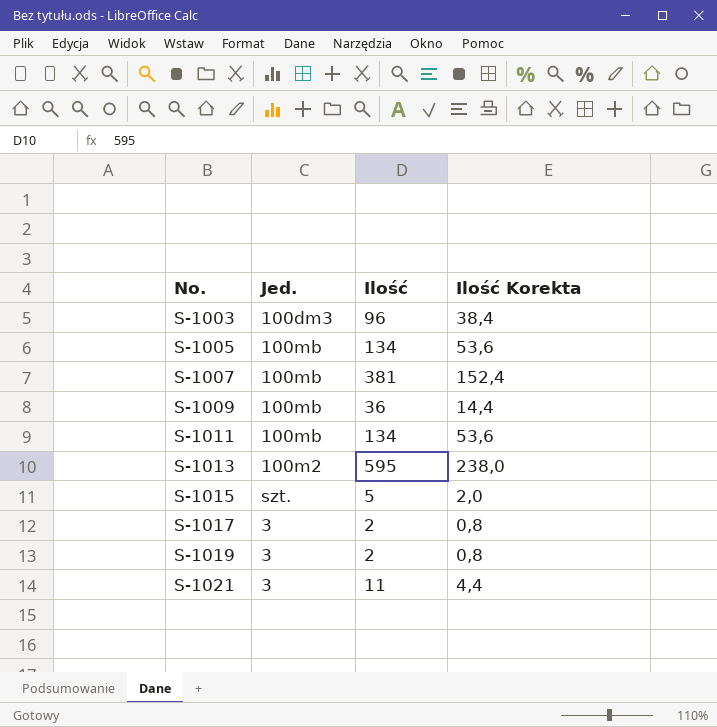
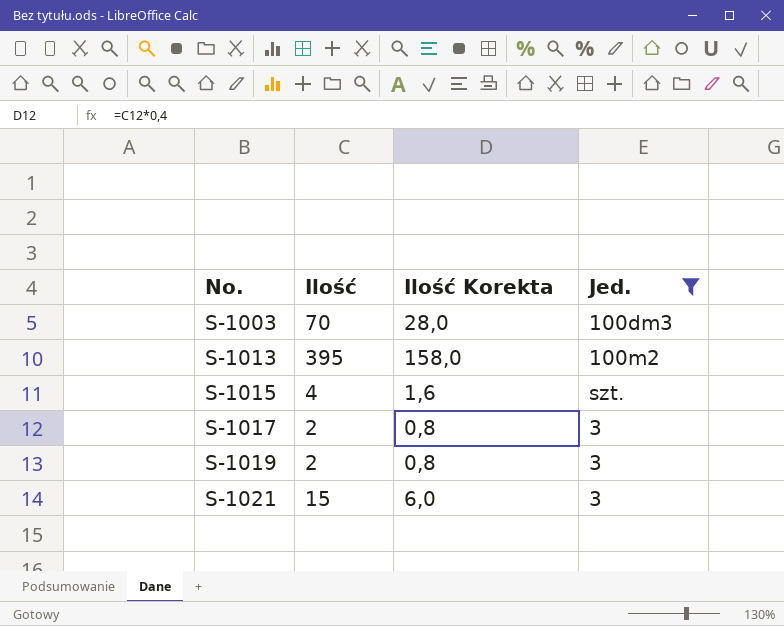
filter: none -> Jed. != 100mb
column Jed. | position: 2 -> 4
S-1003 | Ilość: 96 -> 70
S-1003 | Ilość Korekta: 38,4 -> 28,0
S-1013 | Ilość: 595 -> 395
S-1013 | Ilość Korekta: 238,0 -> 158,0
S-1015 | Ilość: 5 -> 4
S-1015 | Ilość Korekta: 2,0 -> 1,6
S-1021 | Ilość: 11 -> 15
S-1021 | Ilość Korekta: 4,4 -> 6,0

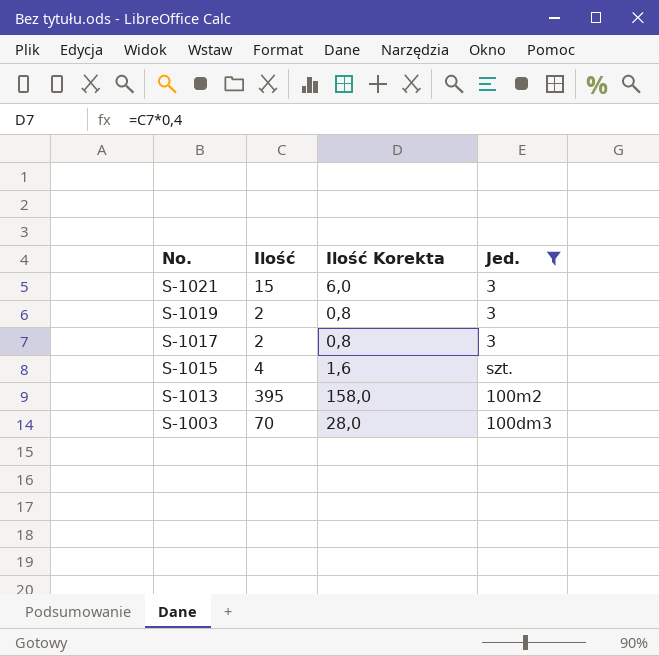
row order: No. ascending -> No. descending

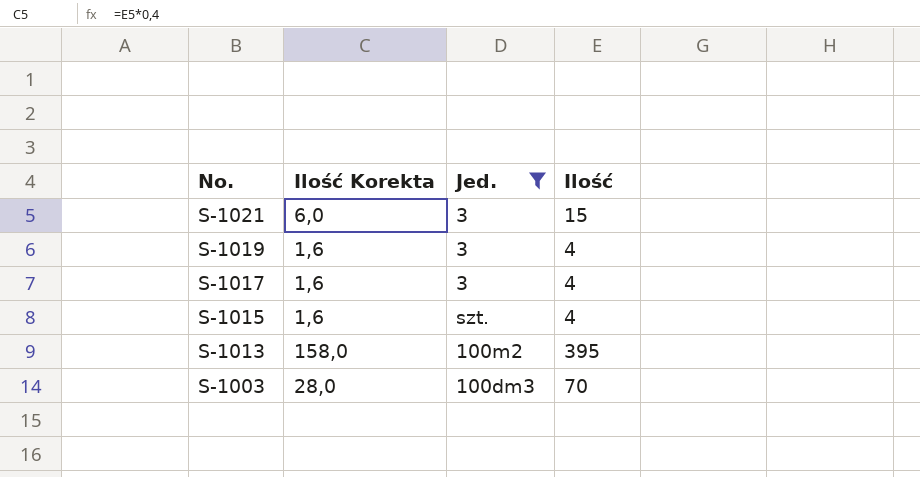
column Ilość | position: 2 -> 4
S-1019 | Ilość Korekta: 0,8 -> 1,6
S-1019 | Ilość: 2 -> 4
S-1017 | Ilość Korekta: 0,8 -> 1,6
S-1017 | Ilość: 2 -> 4

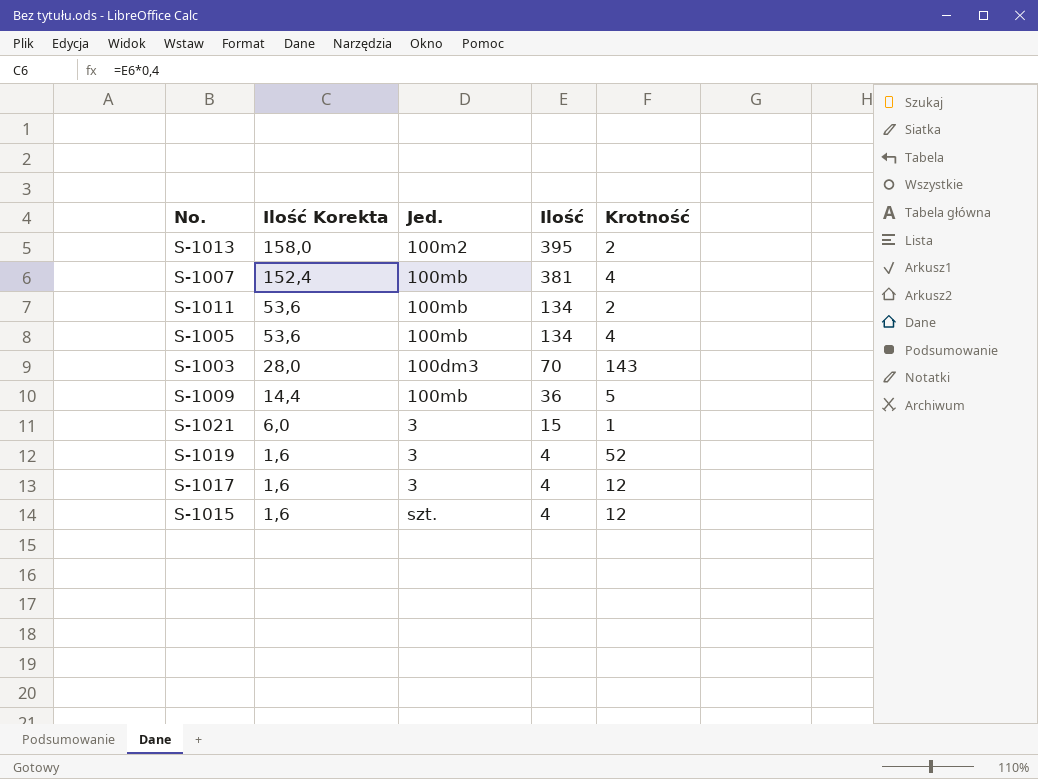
filter: Jed. != 100mb -> none
row order: No. descending -> Ilość Korekta descending
column Krotność | position: none -> 5

